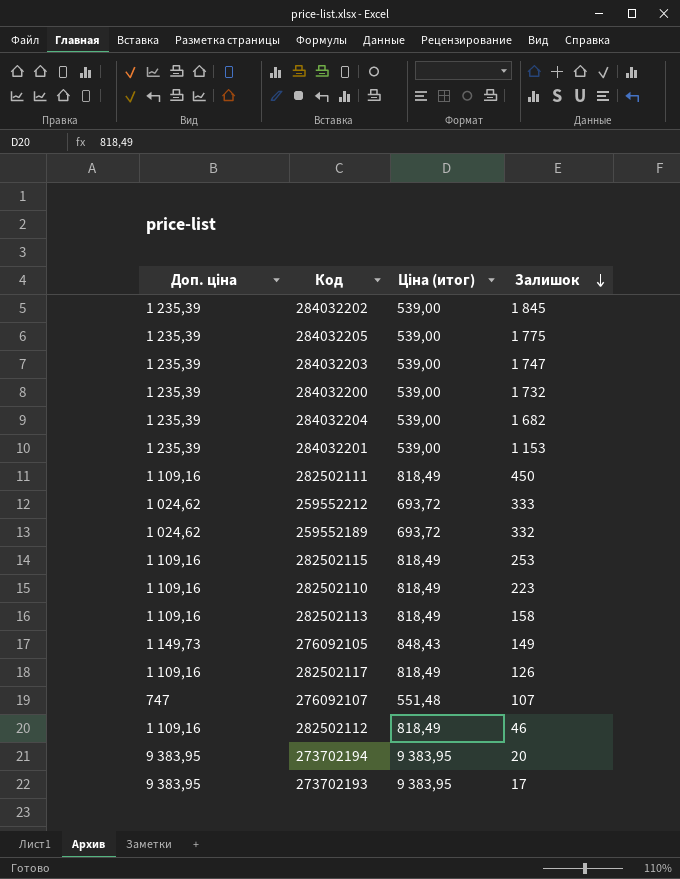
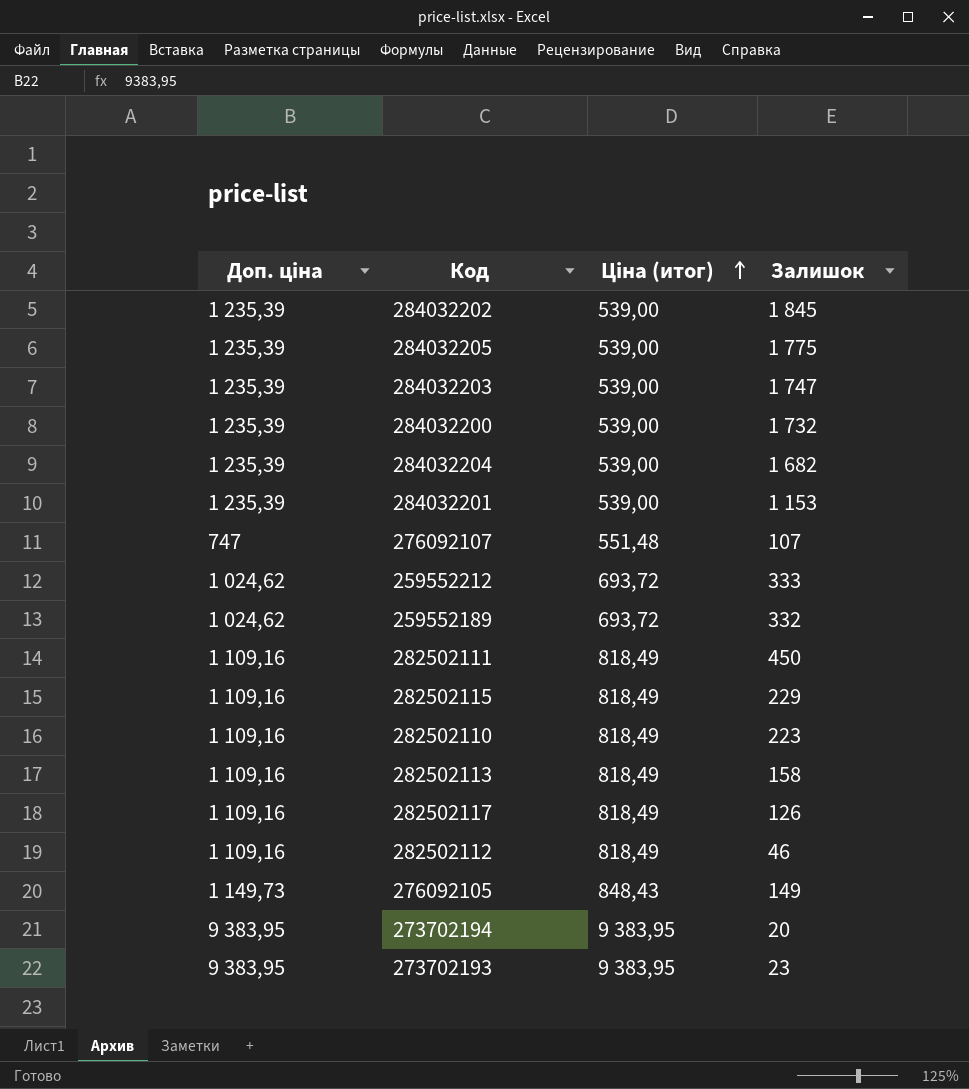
row order: Залишок descending -> Ціна (итог) ascending
282502115 | Залишок: 253 -> 229
273702193 | Залишок: 17 -> 23

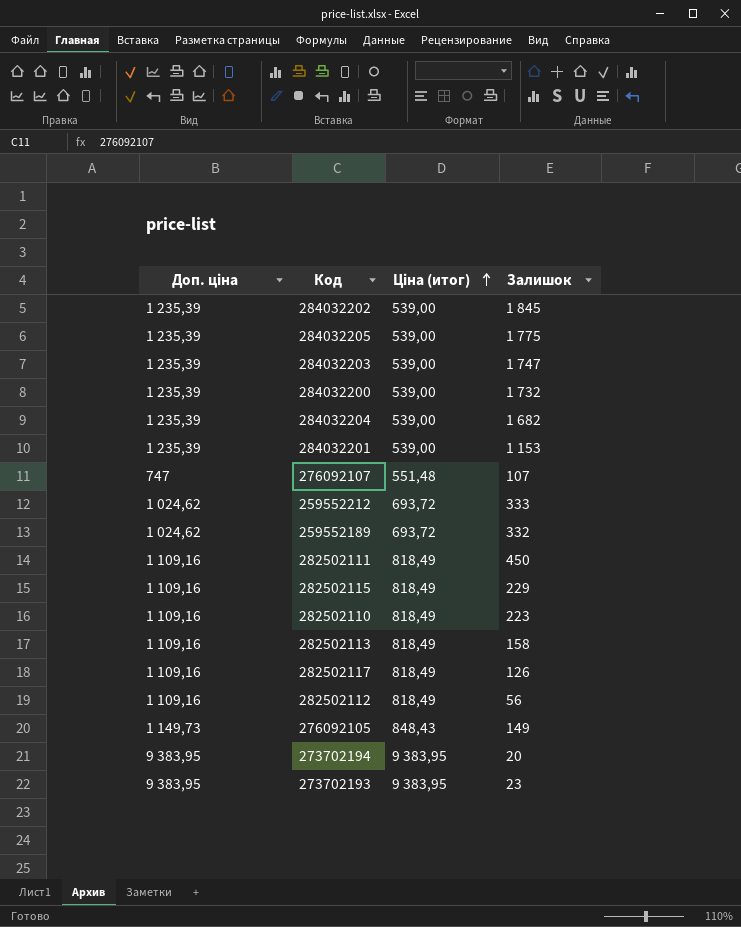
282502112 | Залишок: 46 -> 56

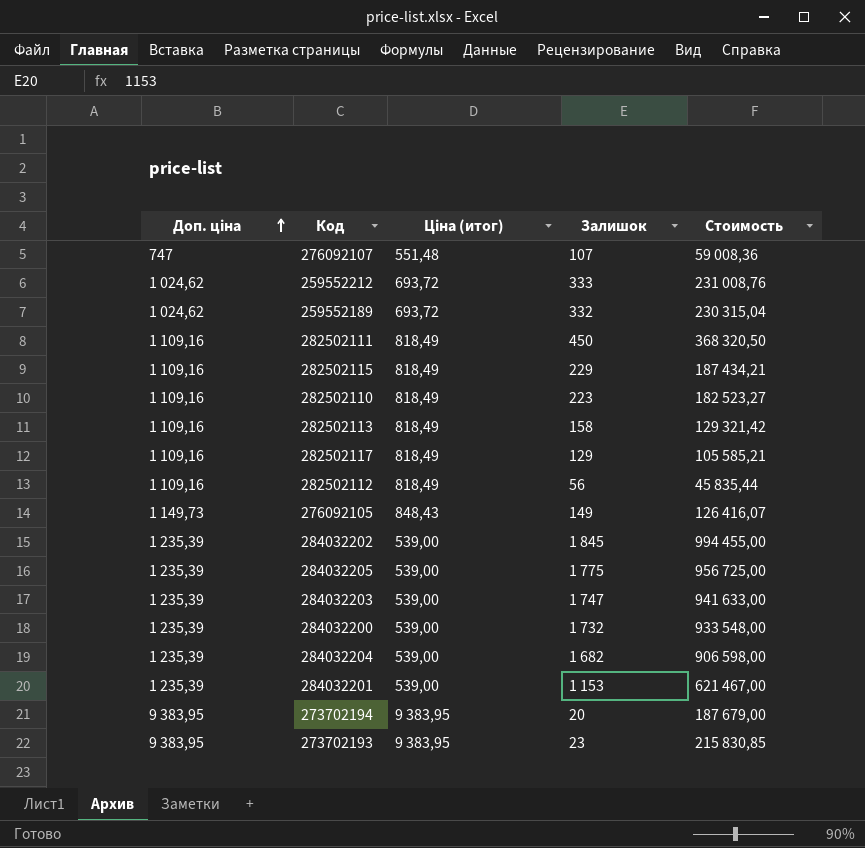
row order: Ціна (итог) ascending -> Доп. ціна ascending
column Стоимость | formula: none -> [Ціна (итог)] * [Залишок]
282502117 | Залишок: 126 -> 129

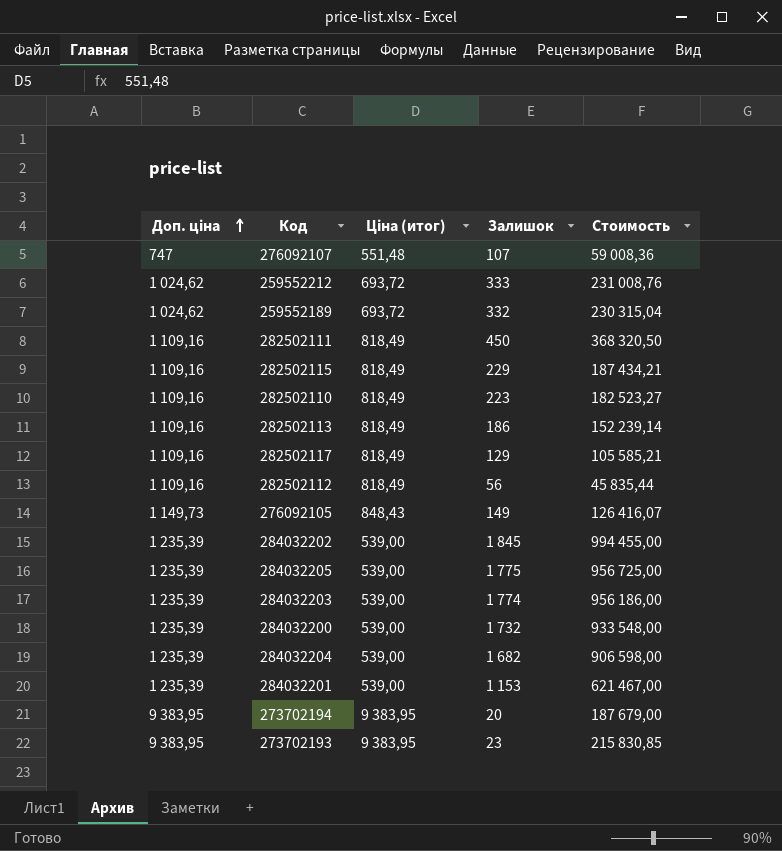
282502113 | Залишок: 158 -> 186
282502113 | Стоимость: 129 321,42 -> 152 239,14
284032203 | Залишок: 1 747 -> 1 774
284032203 | Стоимость: 941 633,00 -> 956 186,00

